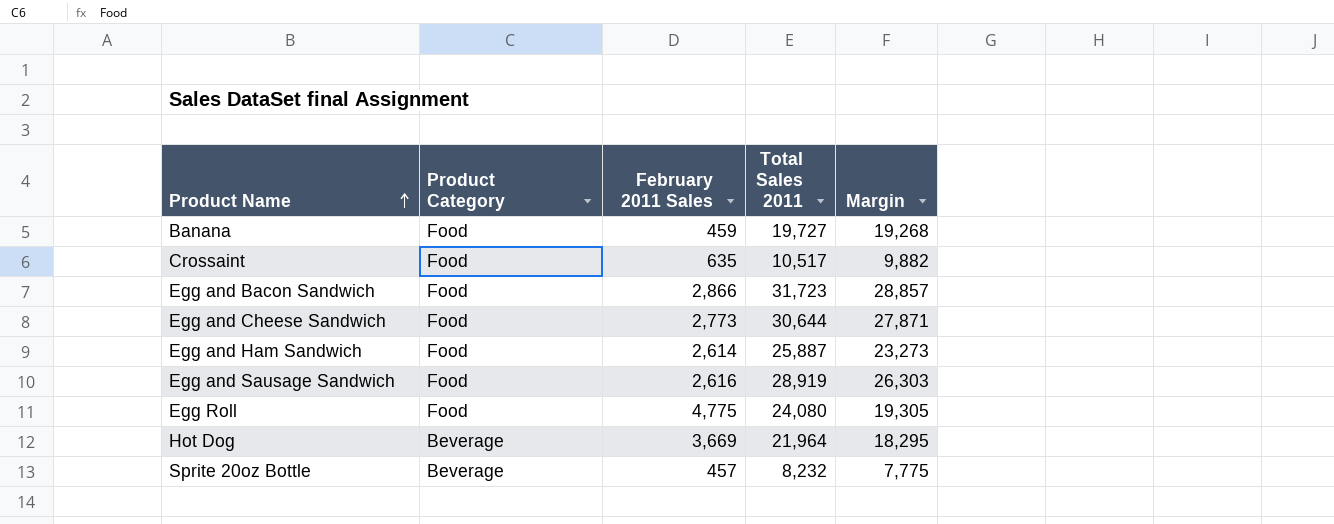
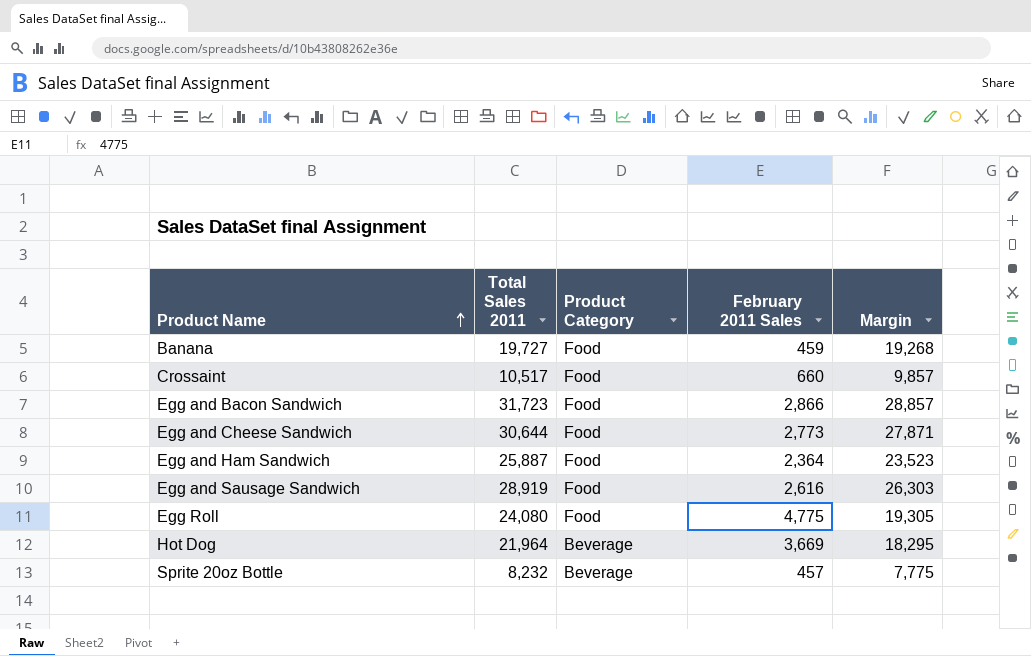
column Total Sales 2011 | position: 4 -> 2
Crossaint | February 2011 Sales: 635 -> 660
Crossaint | Margin: 9,882 -> 9,857
Egg and Ham Sandwich | February 2011 Sales: 2,614 -> 2,364
Egg and Ham Sandwich | Margin: 23,273 -> 23,523

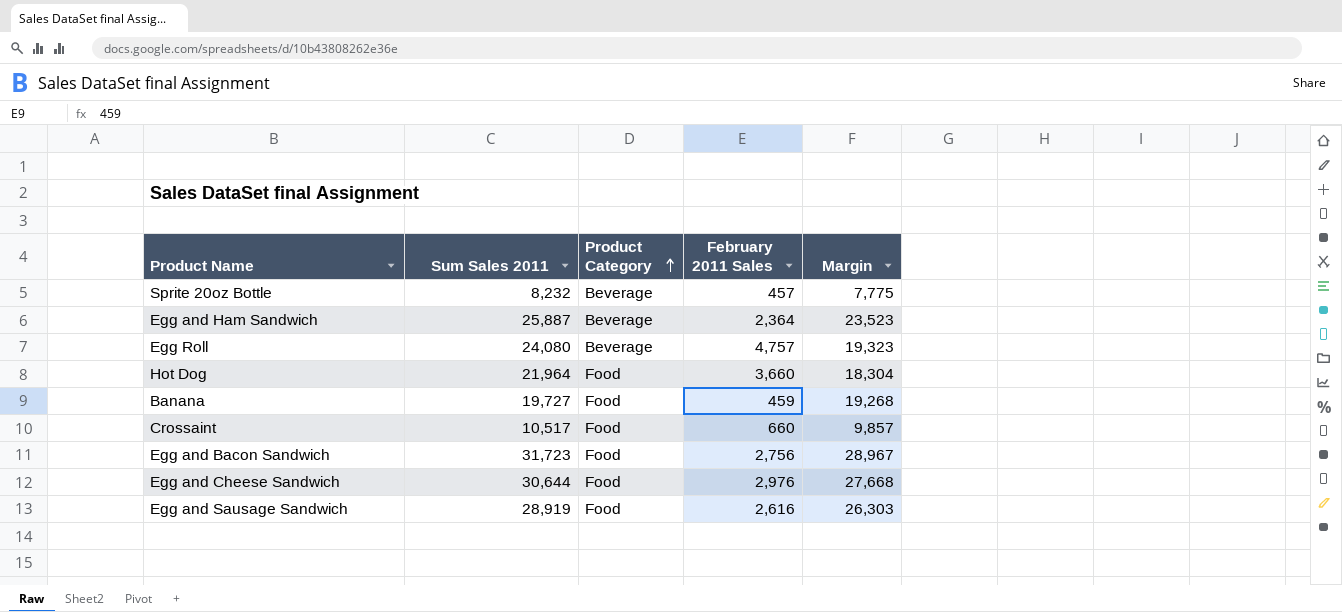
row order: Product Name ascending -> Product Category ascending
column name: Total Sales 2011 -> Sum Sales 2011
Egg and Ham Sandwich | Product Category: Food -> Beverage
Egg Roll | Product Category: Food -> Beverage
Egg Roll | February 2011 Sales: 4,775 -> 4,757
Egg Roll | Margin: 19,305 -> 19,323
Hot Dog | Product Category: Beverage -> Food
Hot Dog | February 2011 Sales: 3,669 -> 3,660
Hot Dog | Margin: 18,295 -> 18,304
Egg and Bacon Sandwich | February 2011 Sales: 2,866 -> 2,756
Egg and Bacon Sandwich | Margin: 28,857 -> 28,967
Egg and Cheese Sandwich | February 2011 Sales: 2,773 -> 2,976
Egg and Cheese Sandwich | Margin: 27,871 -> 27,668

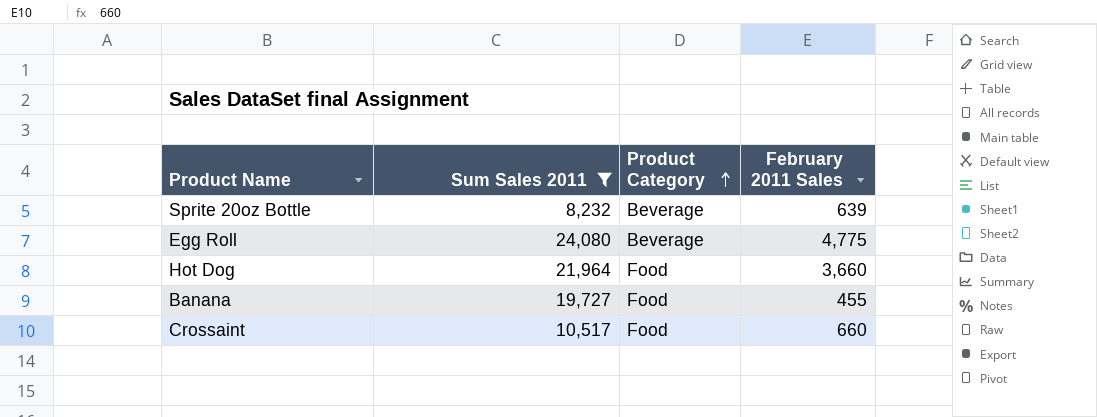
filter: none -> Sum Sales 2011 <= 24,080
column Margin | formula: [Sum Sales 2011] - [February 2011 Sales] -> none
Sprite 20oz Bottle | February 2011 Sales: 457 -> 639
Egg Roll | February 2011 Sales: 4,757 -> 4,775
Banana | February 2011 Sales: 459 -> 455

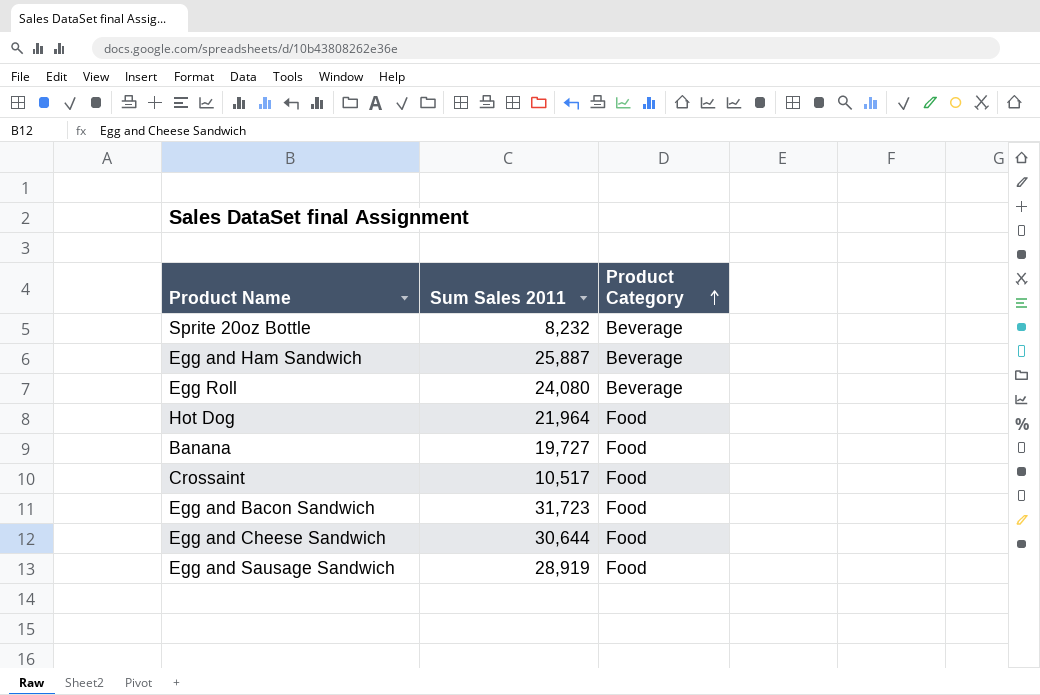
filter: Sum Sales 2011 <= 24,080 -> none
column February 2011 Sales | position: 4 -> none

